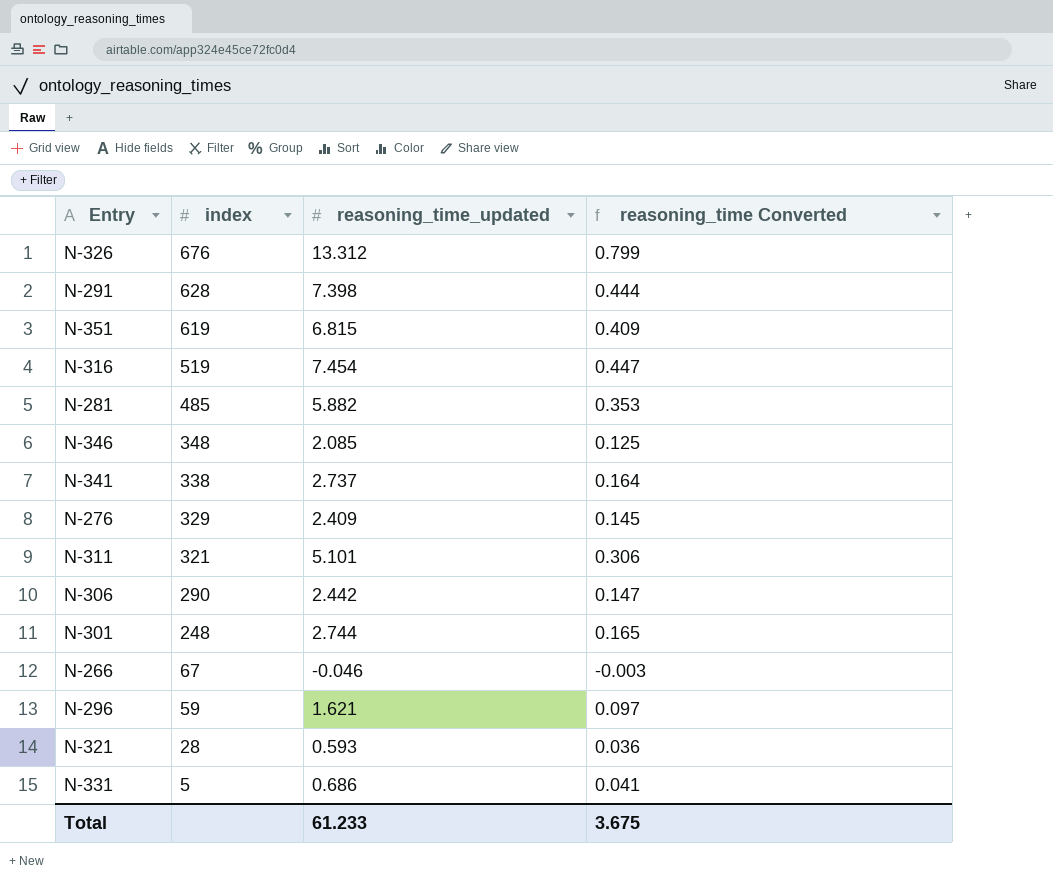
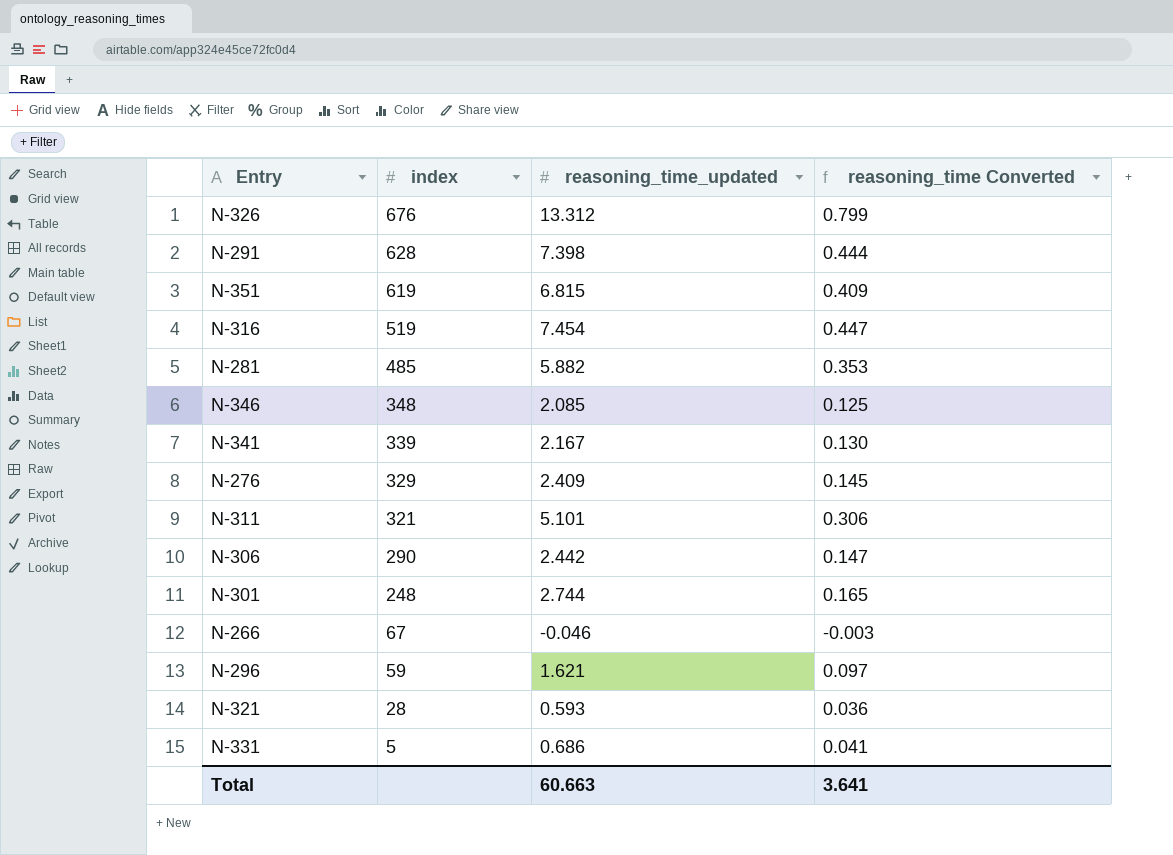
N-341 | index: 338 -> 339
N-341 | reasoning_time_updated: 2.737 -> 2.167
N-341 | reasoning_time Converted: 0.164 -> 0.130
Total | reasoning_time_updated: 61.233 -> 60.663
Total | reasoning_time Converted: 3.675 -> 3.641

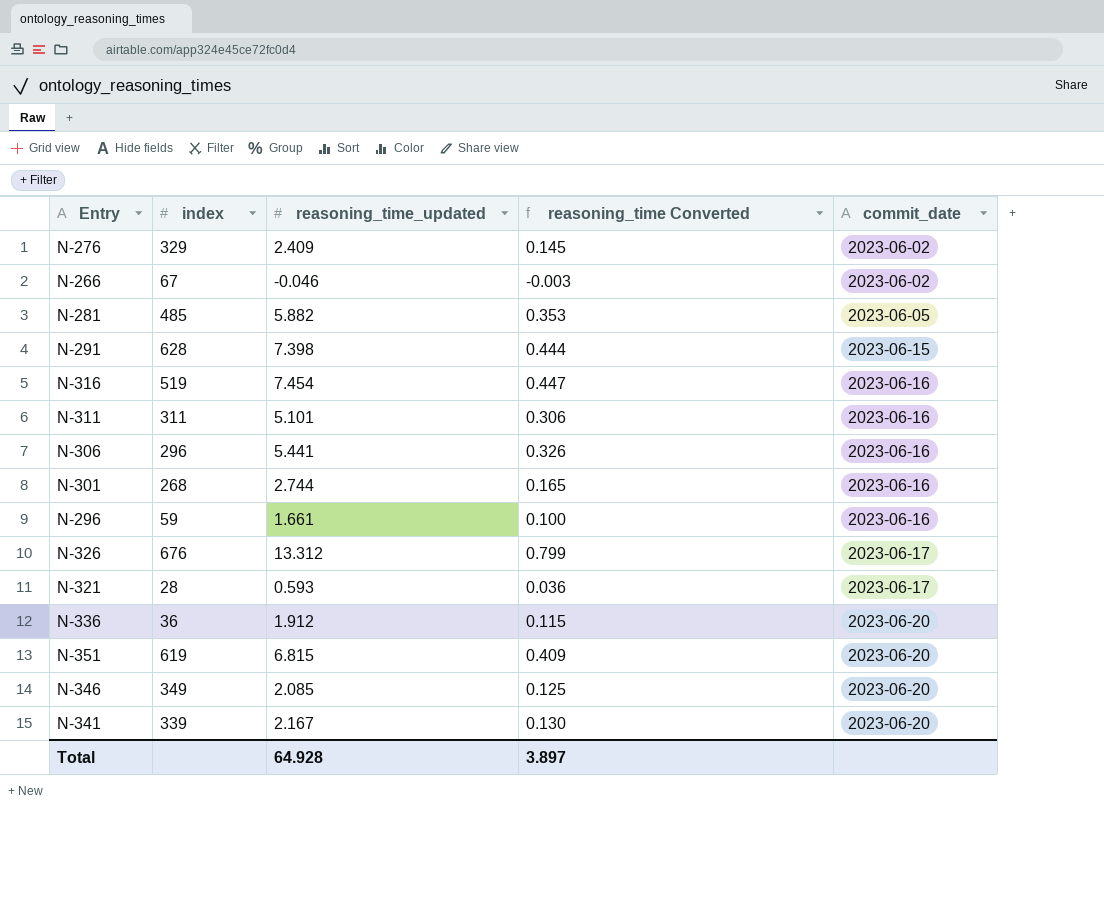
row order: index descending -> commit_date ascending
column commit_date | position: none -> 5
row N-331: 5 | 0.686 | 0.041 -> none
N-311 | index: 321 -> 311
N-306 | index: 290 -> 296
N-306 | reasoning_time_updated: 2.442 -> 5.441
N-306 | reasoning_time Converted: 0.147 -> 0.326
N-301 | index: 248 -> 268
N-296 | reasoning_time_updated: 1.621 -> 1.661
N-296 | reasoning_time Converted: 0.097 -> 0.100
row N-336: none -> 36 | 1.912 | 0.115 | 2023-06-20
N-346 | index: 348 -> 349
Total | reasoning_time_updated: 60.663 -> 64.928
Total | reasoning_time Converted: 3.641 -> 3.897

